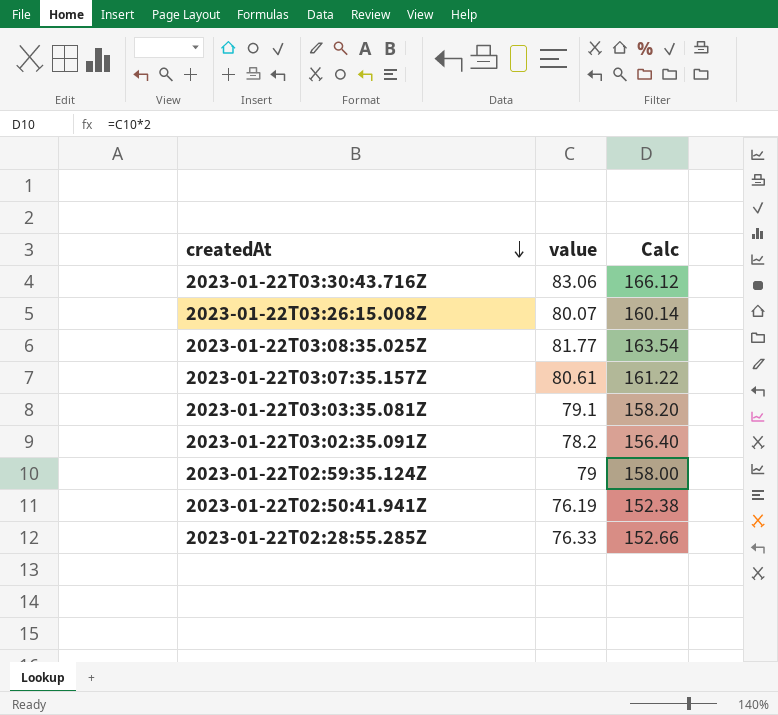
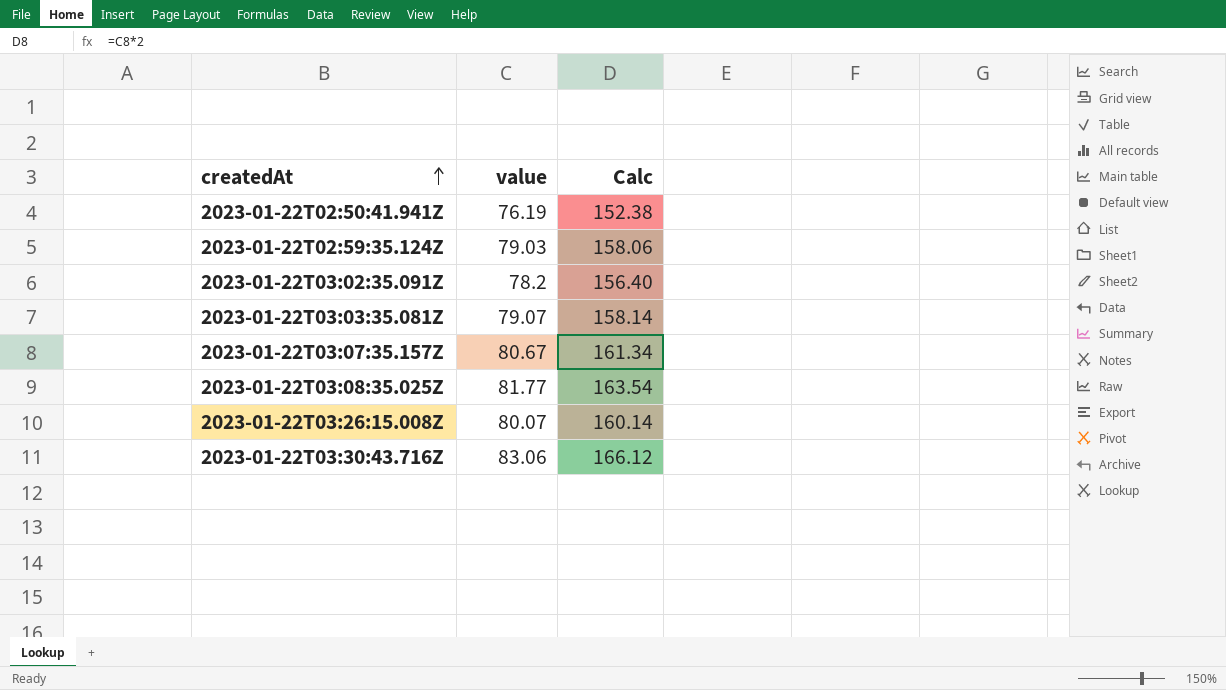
row order: createdAt descending -> createdAt ascending
row 2023-01-22T02:28:55.285Z: 76.33 | 152.66 -> none
2023-01-22T02:59:35.124Z | value: 79 -> 79.03
2023-01-22T02:59:35.124Z | Calc: 158.00 -> 158.06
2023-01-22T03:03:35.081Z | value: 79.1 -> 79.07
2023-01-22T03:03:35.081Z | Calc: 158.20 -> 158.14
2023-01-22T03:07:35.157Z | value: 80.61 -> 80.67
2023-01-22T03:07:35.157Z | Calc: 161.22 -> 161.34

